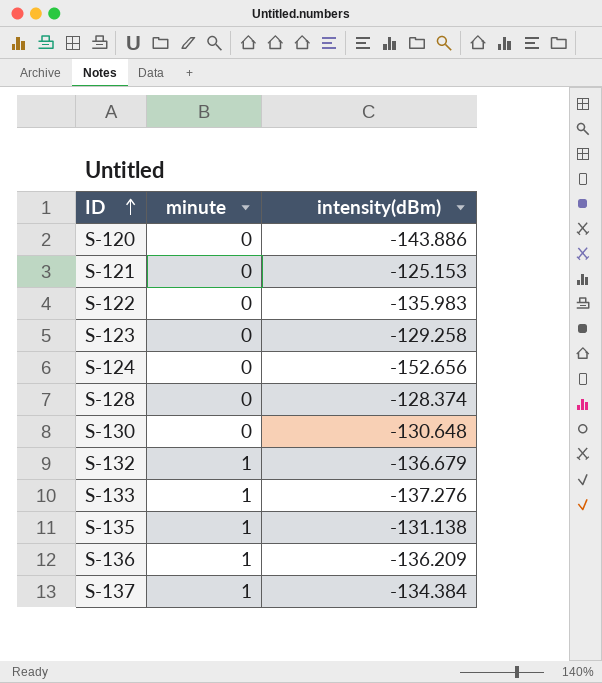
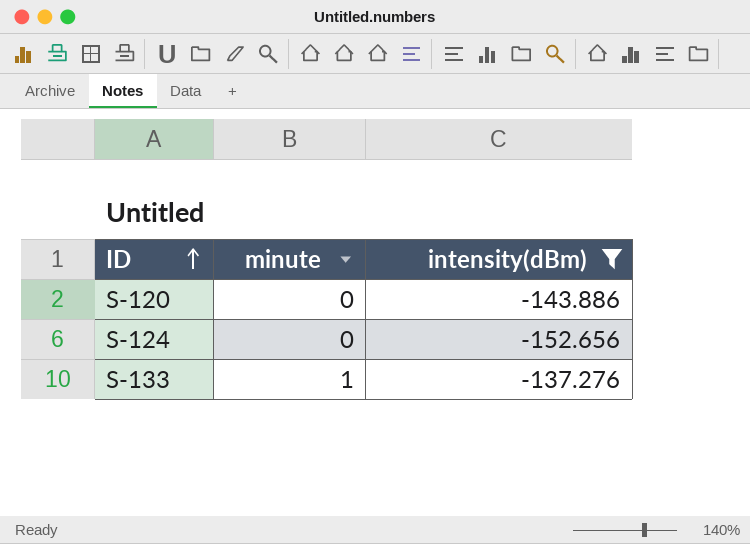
filter: none -> intensity(dBm) <= -137.276

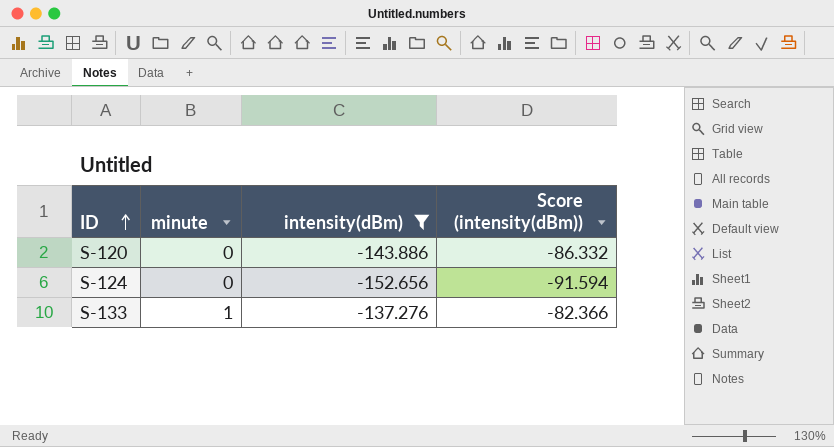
column Score (intensity(dBm)) | formula: none -> [intensity(dBm)] * 0.6

